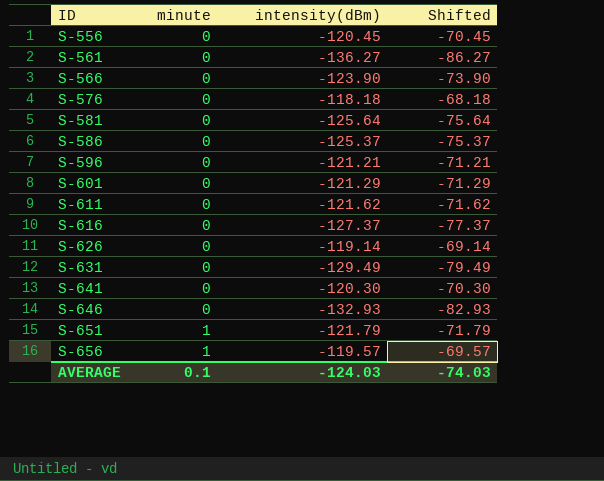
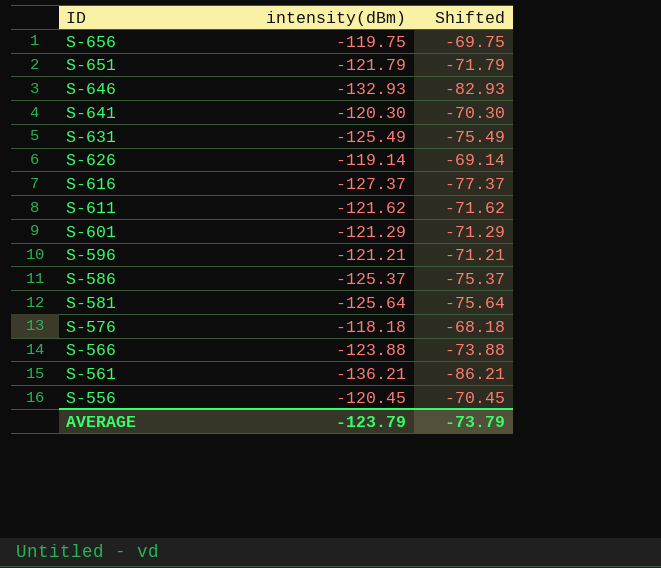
row order: ID ascending -> ID descending
column minute | position: 2 -> none
S-656 | intensity(dBm): -119.57 -> -119.75
S-656 | Shifted: -69.57 -> -69.75
S-631 | intensity(dBm): -129.49 -> -125.49
S-631 | Shifted: -79.49 -> -75.49
S-566 | intensity(dBm): -123.90 -> -123.88
S-566 | Shifted: -73.90 -> -73.88
S-561 | intensity(dBm): -136.27 -> -136.21
S-561 | Shifted: -86.27 -> -86.21
AVERAGE | intensity(dBm): -124.03 -> -123.79
AVERAGE | Shifted: -74.03 -> -73.79

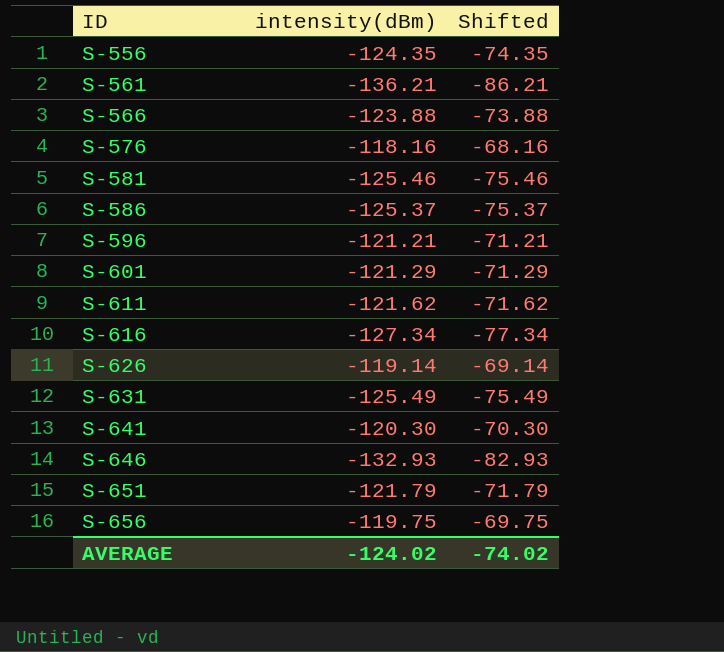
row order: ID descending -> ID ascending
S-556 | intensity(dBm): -120.45 -> -124.35
S-556 | Shifted: -70.45 -> -74.35
S-576 | intensity(dBm): -118.18 -> -118.16
S-576 | Shifted: -68.18 -> -68.16
S-581 | intensity(dBm): -125.64 -> -125.46
S-581 | Shifted: -75.64 -> -75.46
S-616 | intensity(dBm): -127.37 -> -127.34
S-616 | Shifted: -77.37 -> -77.34
AVERAGE | intensity(dBm): -123.79 -> -124.02
AVERAGE | Shifted: -73.79 -> -74.02

